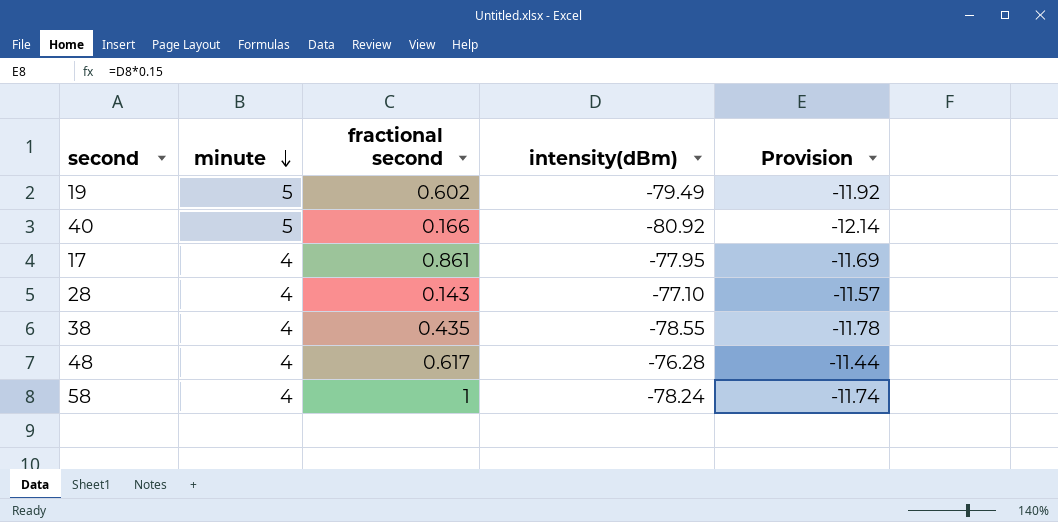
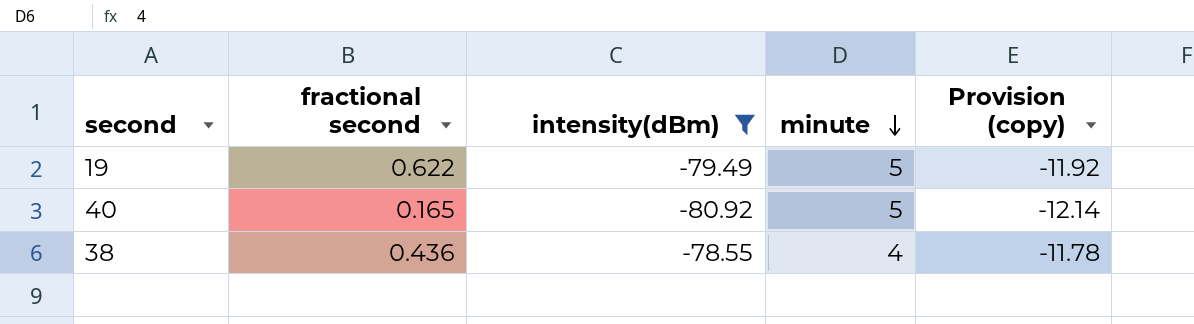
filter: none -> intensity(dBm) <= -78.55
column minute | position: 2 -> 4
column name: Provision -> Provision (copy)
19 | fractional second: 0.602 -> 0.622
40 | fractional second: 0.166 -> 0.165
38 | fractional second: 0.435 -> 0.436

